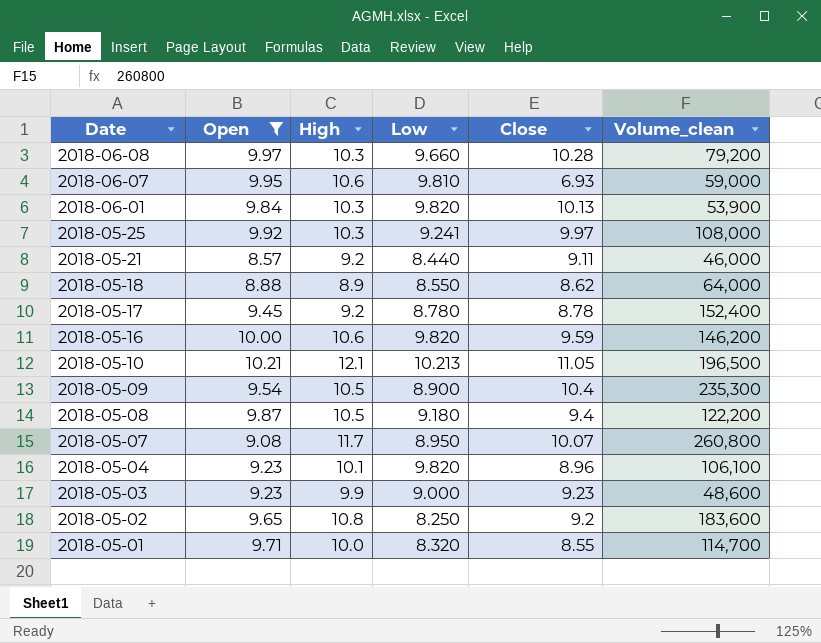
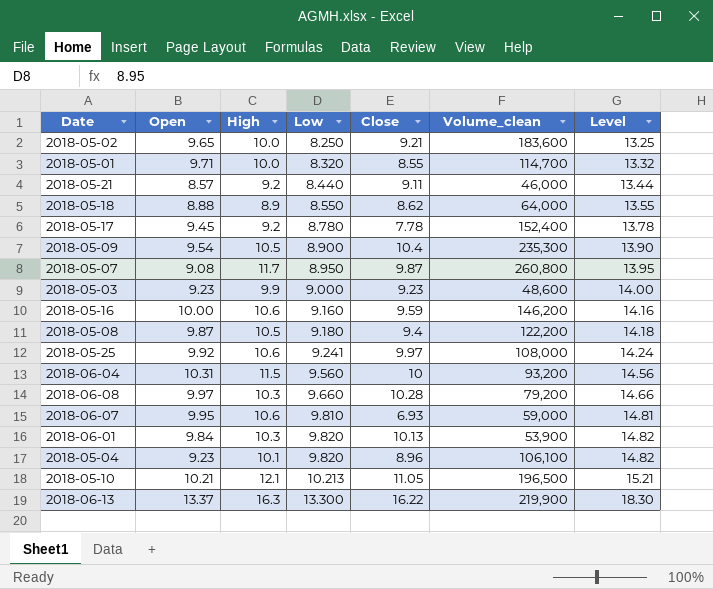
filter: Open <= 10.21 -> none
row order: Date descending -> Low ascending
column Level | formula: none -> [Low] + 5
2018-05-02 | High: 10.8 -> 10.0
2018-05-02 | Close: 9.2 -> 9.21
2018-05-17 | Close: 8.78 -> 7.78
2018-05-07 | Close: 10.07 -> 9.87
2018-05-16 | Low: 9.820 -> 9.160
2018-05-25 | High: 10.3 -> 10.6

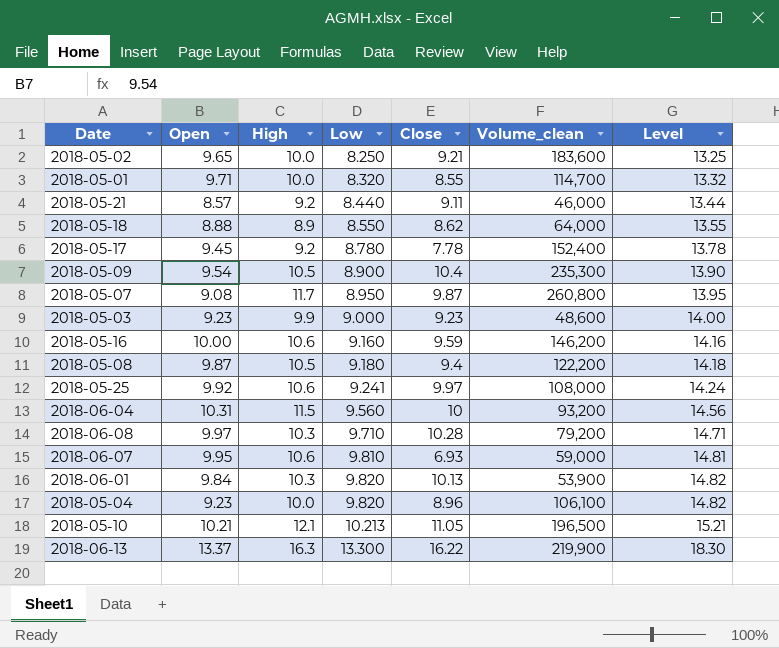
2018-06-08 | Low: 9.660 -> 9.710
2018-06-08 | Level: 14.66 -> 14.71
2018-05-04 | High: 10.1 -> 10.0

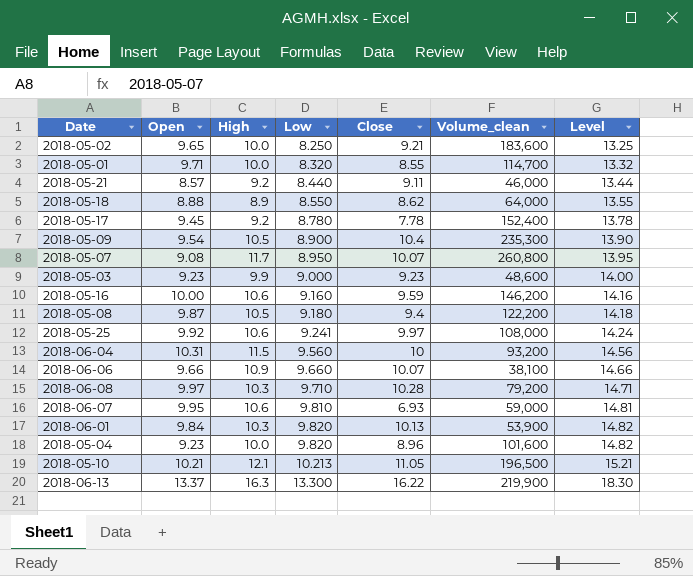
2018-05-07 | Close: 9.87 -> 10.07
row 2018-06-06: none -> 9.66 | 10.9 | 9.660 | 10.07 | 38,100 | 14.66
2018-05-04 | Volume_clean: 106,100 -> 101,600

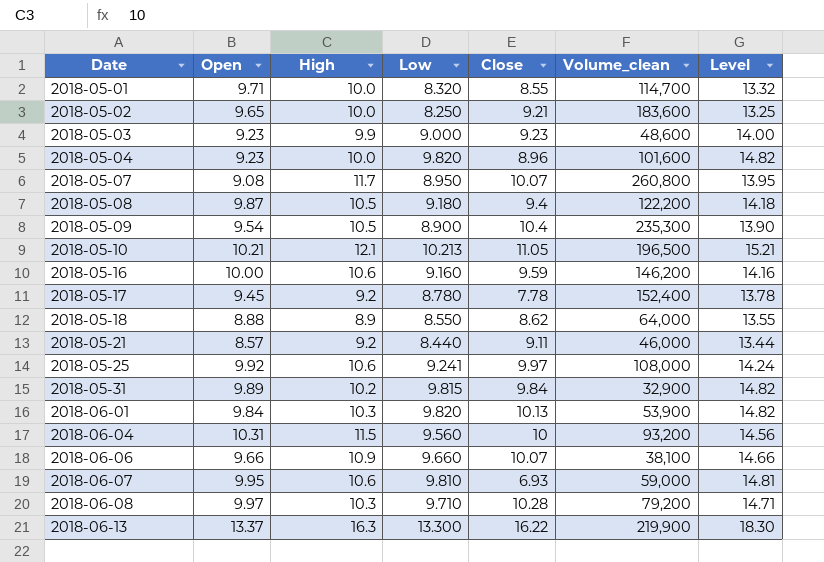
row order: Low ascending -> Date ascending
row 2018-05-31: none -> 9.89 | 10.2 | 9.815 | 9.84 | 32,900 | 14.82

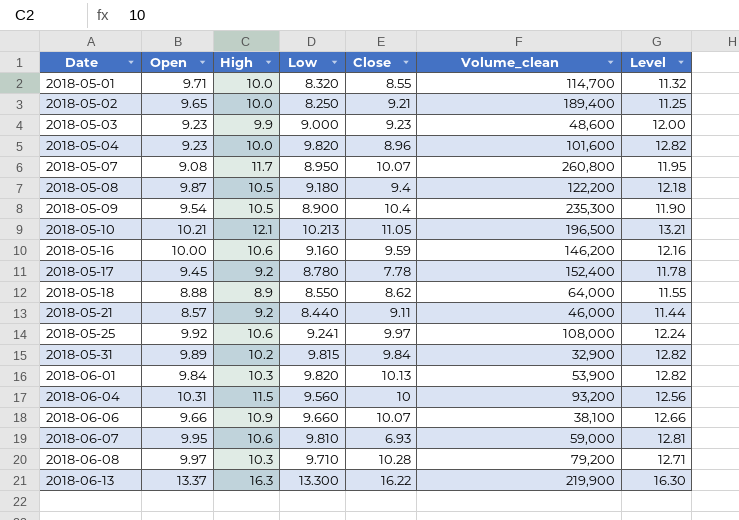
column Level | formula: [Low] + 5 -> [Low] + 3
2018-05-02 | Volume_clean: 183,600 -> 189,400

